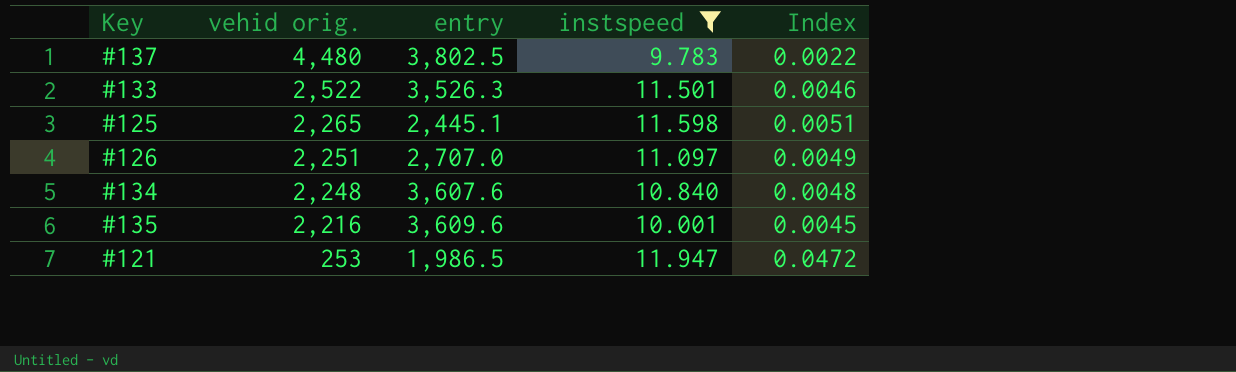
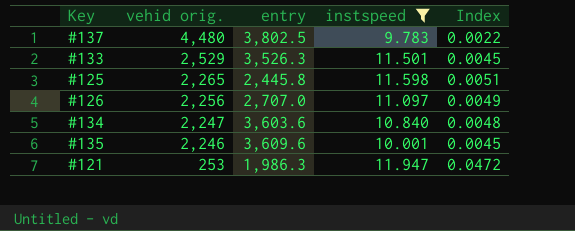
#133 | vehid orig.: 2,522 -> 2,529
#133 | Index: 0.0046 -> 0.0045
#125 | entry: 2,445.1 -> 2,445.8
#126 | vehid orig.: 2,251 -> 2,256
#134 | vehid orig.: 2,248 -> 2,247
#134 | entry: 3,607.6 -> 3,603.6
#135 | vehid orig.: 2,216 -> 2,246
#121 | entry: 1,986.5 -> 1,986.3

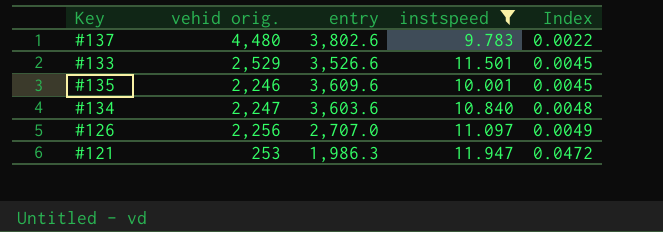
row order: vehid orig. descending -> Index ascending
row #125: 2,265 | 2,445.8 | 11.598 | 0.0051 -> none
#137 | entry: 3,802.5 -> 3,802.6
#133 | entry: 3,526.3 -> 3,526.6

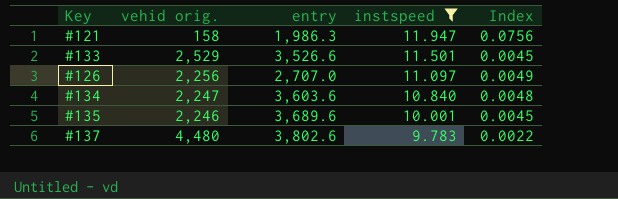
row order: Index ascending -> instspeed descending
#121 | vehid orig.: 253 -> 158
#121 | Index: 0.0472 -> 0.0756
#135 | entry: 3,609.6 -> 3,689.6

